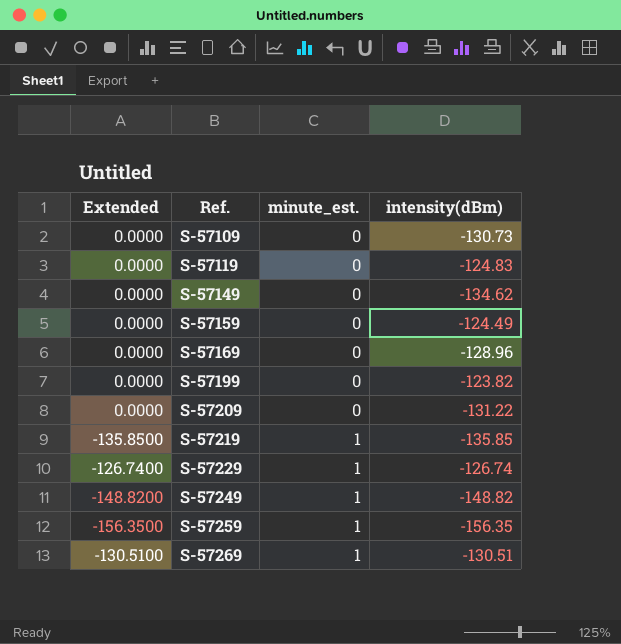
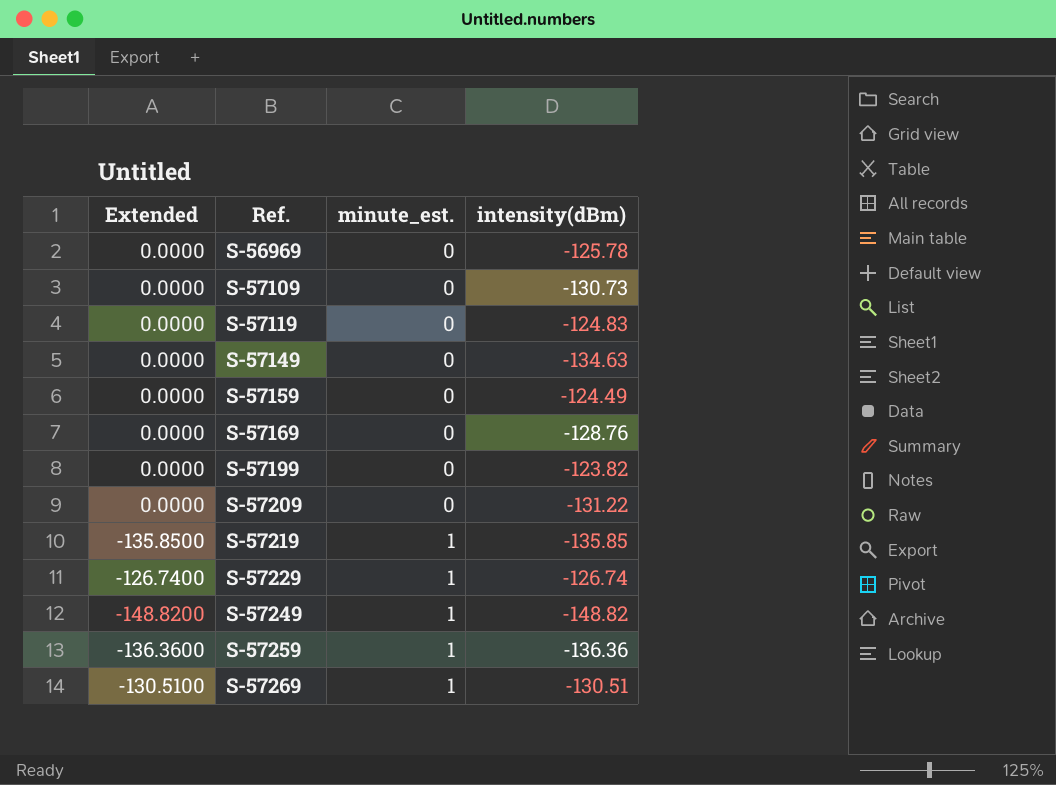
row S-56969: none -> 0.0000 | 0 | -125.78
S-57149 | intensity(dBm): -134.62 -> -134.63
S-57169 | intensity(dBm): -128.96 -> -128.76
S-57259 | Extended: -156.3500 -> -136.3600
S-57259 | intensity(dBm): -156.35 -> -136.36

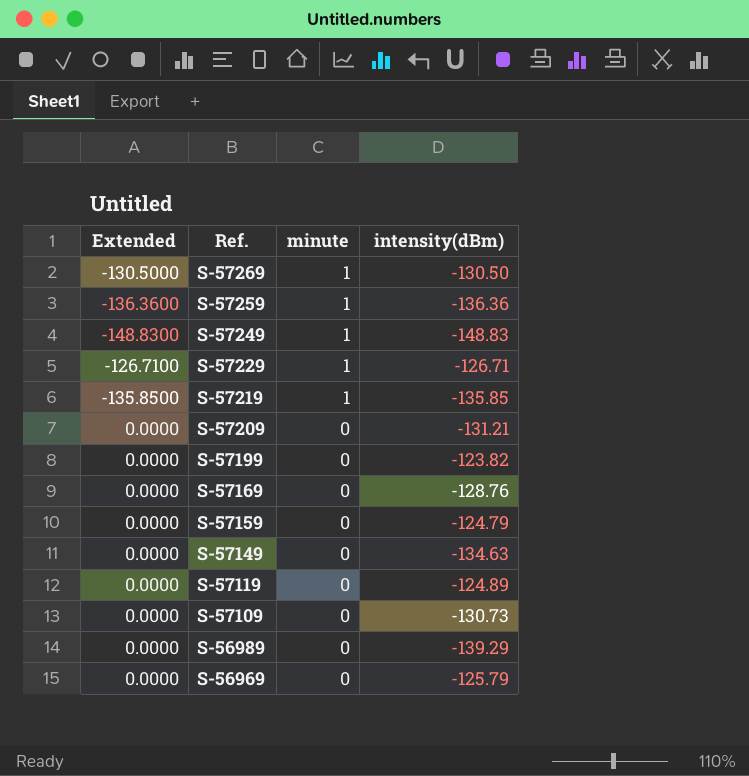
row order: Ref. ascending -> Ref. descending
column name: minute_est. -> minute
S-57269 | Extended: -130.5100 -> -130.5000
S-57269 | intensity(dBm): -130.51 -> -130.50
S-57249 | Extended: -148.8200 -> -148.8300
S-57249 | intensity(dBm): -148.82 -> -148.83
S-57229 | Extended: -126.7400 -> -126.7100
S-57229 | intensity(dBm): -126.74 -> -126.71
S-57209 | intensity(dBm): -131.22 -> -131.21
S-57159 | intensity(dBm): -124.49 -> -124.79
S-57119 | intensity(dBm): -124.83 -> -124.89
row S-56989: none -> 0.0000 | 0 | -139.29
S-56969 | intensity(dBm): -125.78 -> -125.79

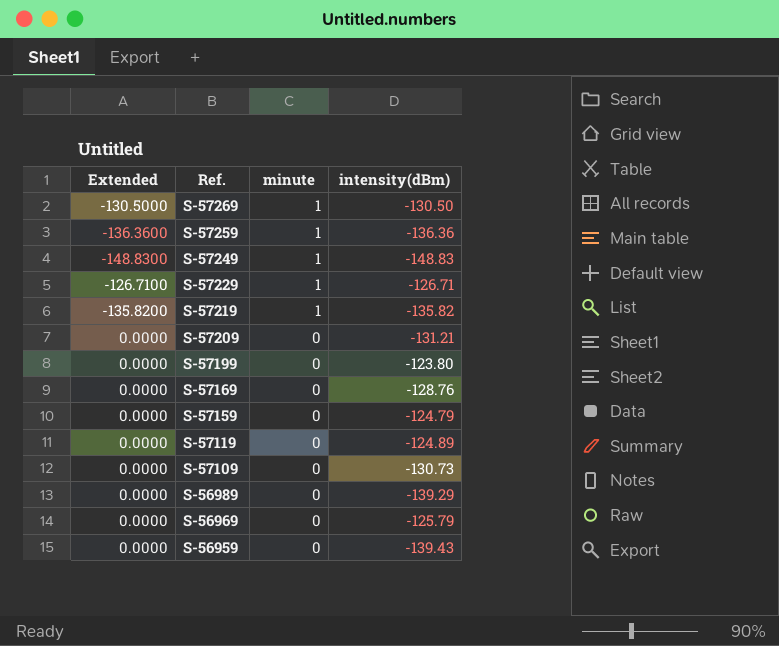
row S-57149: 0.0000 | 0 | -134.63 -> none
S-57219 | Extended: -135.8500 -> -135.8200
S-57219 | intensity(dBm): -135.85 -> -135.82
S-57199 | intensity(dBm): -123.82 -> -123.80
row S-56959: none -> 0.0000 | 0 | -139.43

